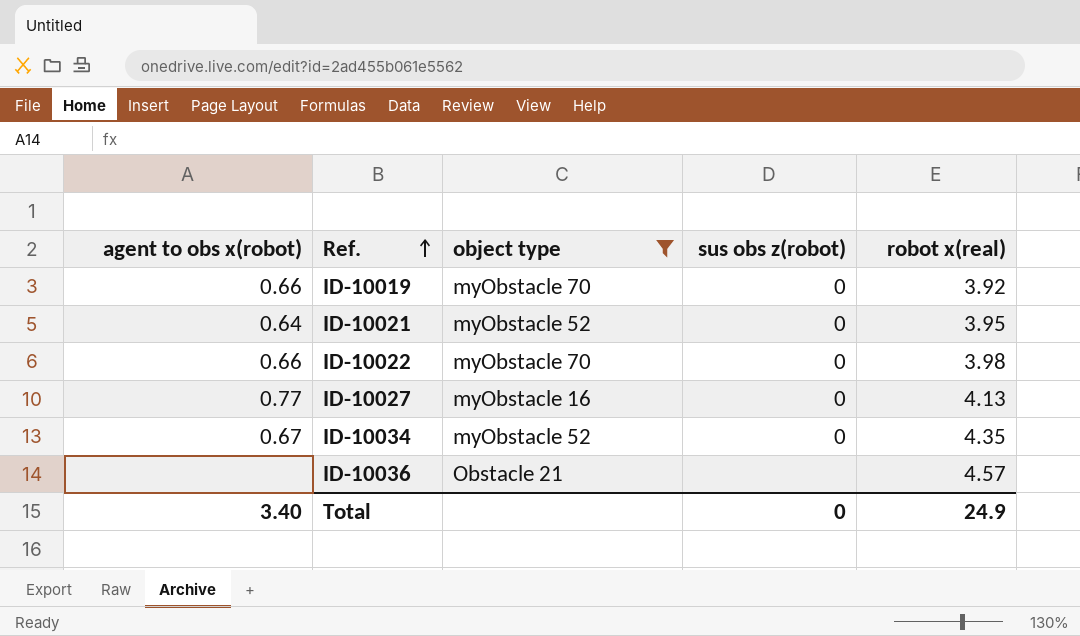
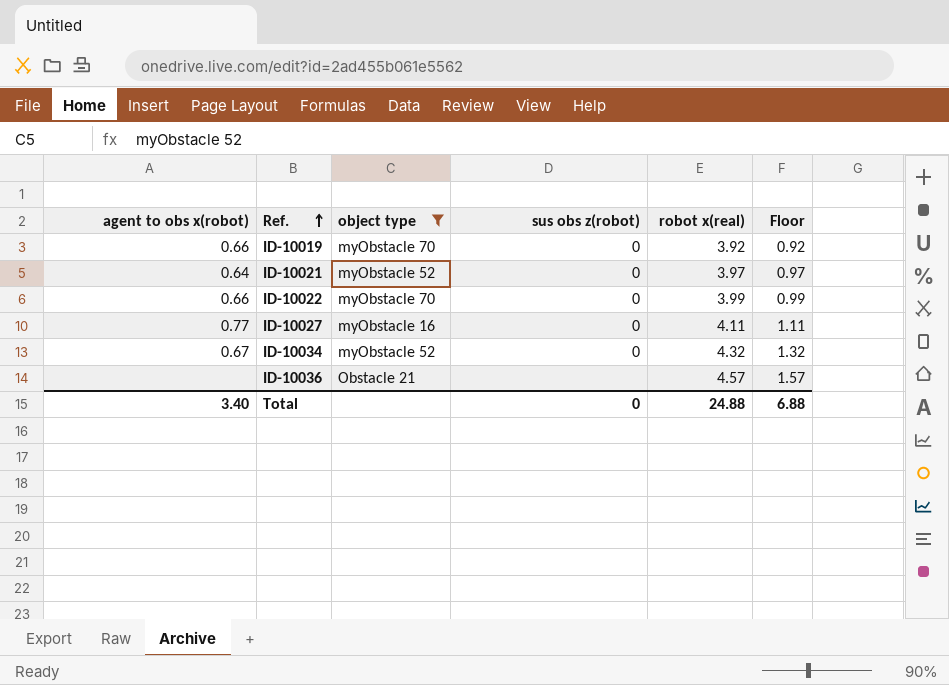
column Floor | formula: none -> [robot x(real)] - 3
ID-10021 | robot x(real): 3.95 -> 3.97
ID-10022 | robot x(real): 3.98 -> 3.99
ID-10027 | robot x(real): 4.13 -> 4.11
ID-10034 | robot x(real): 4.35 -> 4.32
Total | robot x(real): 24.9 -> 24.88

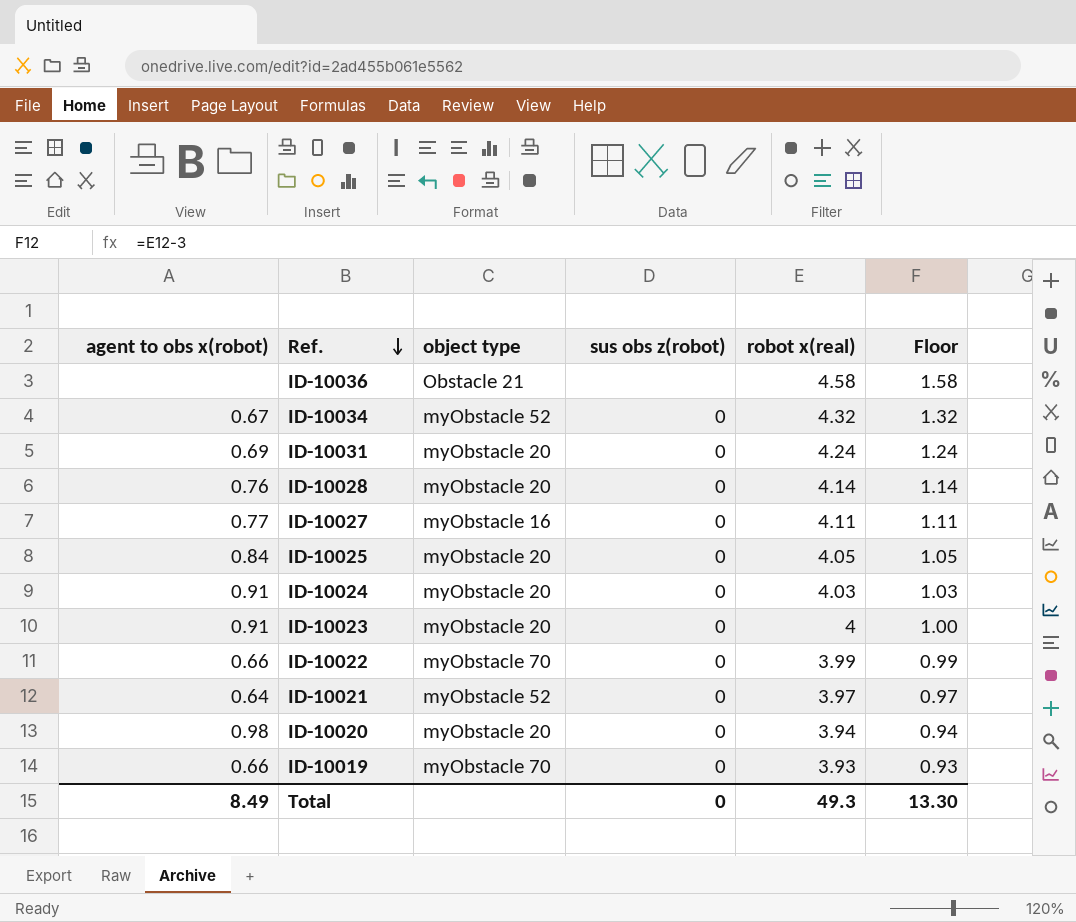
filter: object type != myObstacle 20 -> none
row order: Ref. ascending -> Ref. descending
ID-10036 | robot x(real): 4.57 -> 4.58
ID-10036 | Floor: 1.57 -> 1.58
ID-10019 | robot x(real): 3.92 -> 3.93
ID-10019 | Floor: 0.92 -> 0.93
Total | agent to obs x(robot): 3.40 -> 8.49
Total | robot x(real): 24.88 -> 49.3
Total | Floor: 6.88 -> 13.30

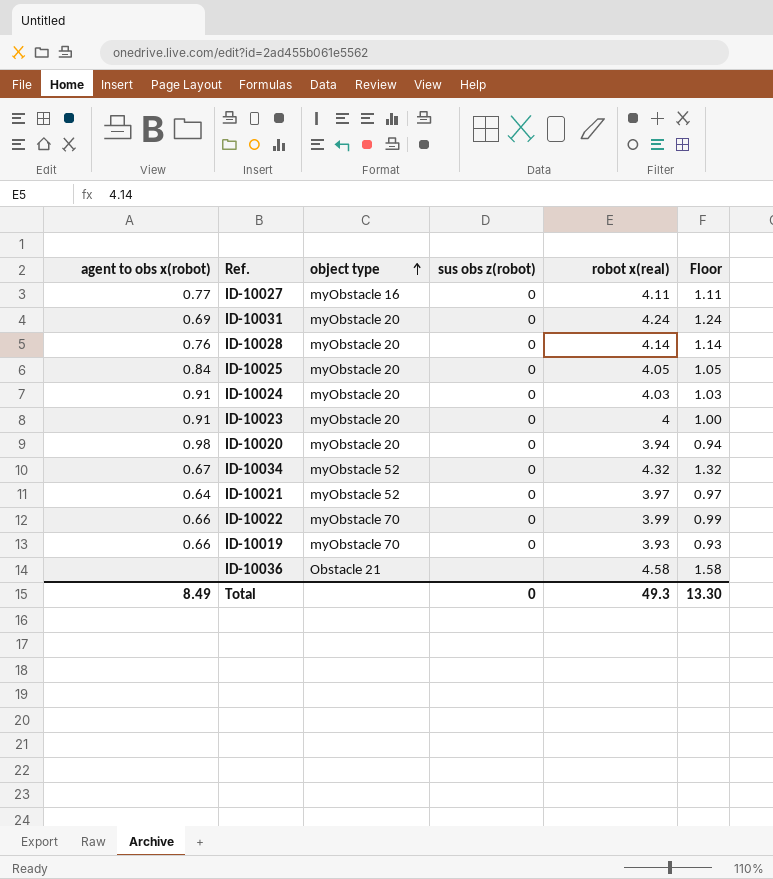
row order: Ref. descending -> object type ascending

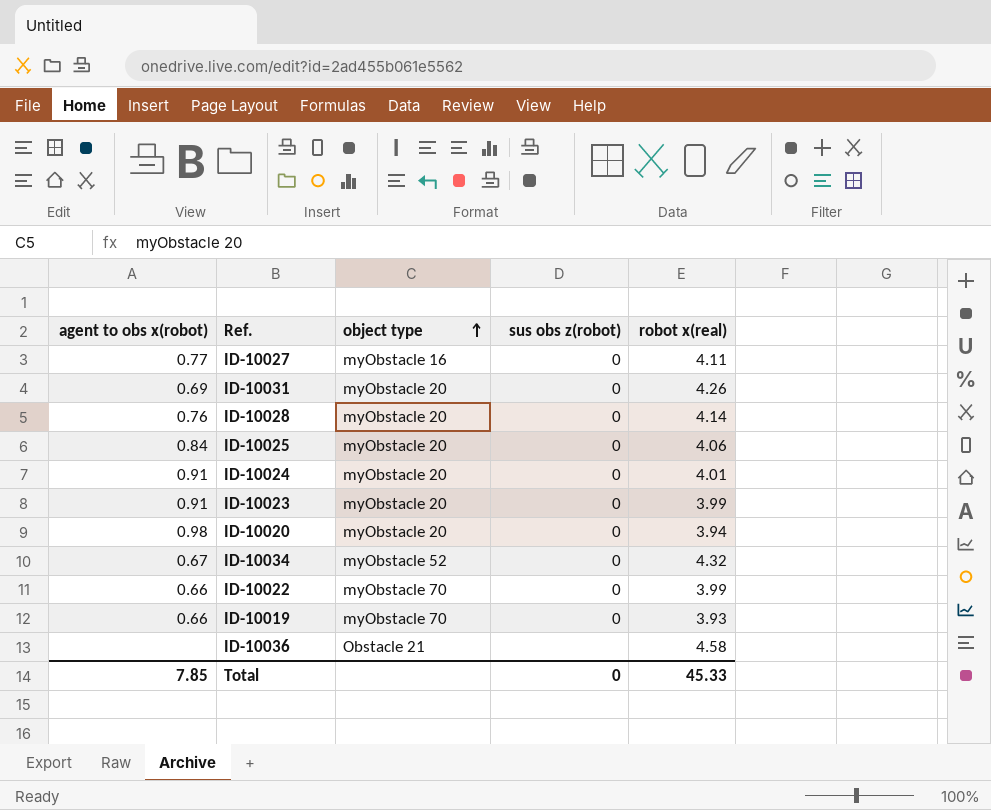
column Floor | formula: [robot x(real)] - 3 -> none
row ID-10021: 0.64 | myObstacle 52 | 0 | 3.97 | 0.97 -> none
ID-10031 | robot x(real): 4.24 -> 4.26
ID-10025 | robot x(real): 4.05 -> 4.06
ID-10024 | robot x(real): 4.03 -> 4.01
ID-10023 | robot x(real): 4 -> 3.99
Total | agent to obs x(robot): 8.49 -> 7.85
Total | robot x(real): 49.3 -> 45.33

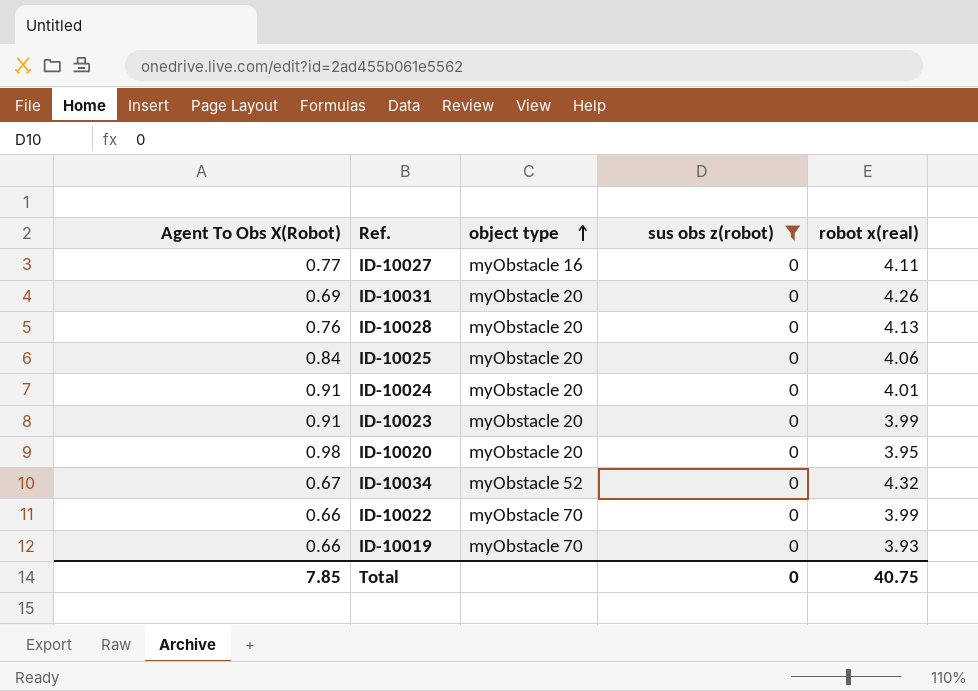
filter: none -> sus obs z(robot) = 0
column name: agent to obs x(robot) -> Agent To Obs X(Robot)
ID-10028 | robot x(real): 4.14 -> 4.13
ID-10020 | robot x(real): 3.94 -> 3.95
Total | robot x(real): 45.33 -> 40.75

